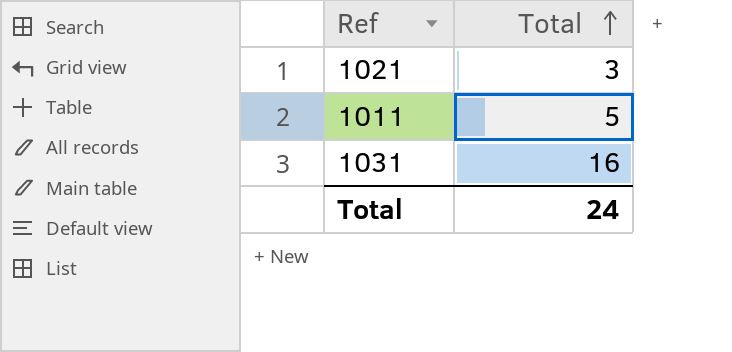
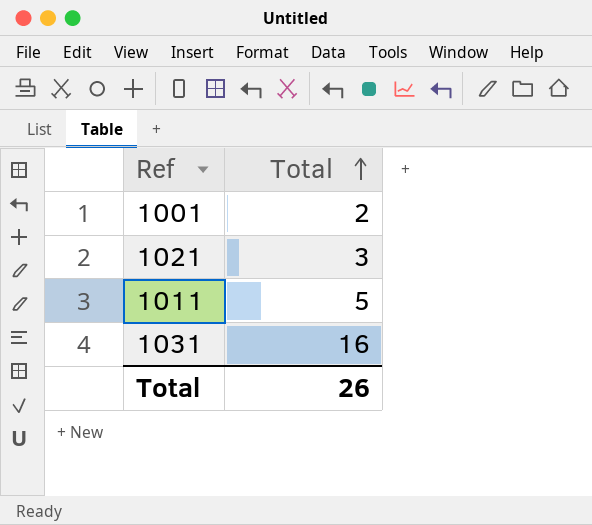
row 1001: none -> 2
Total | Total: 24 -> 26

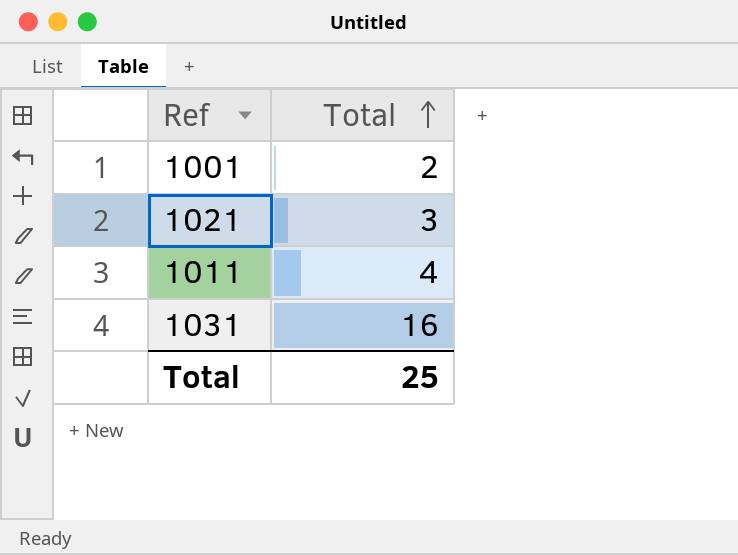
1011 | Total: 5 -> 4
Total | Total: 26 -> 25

